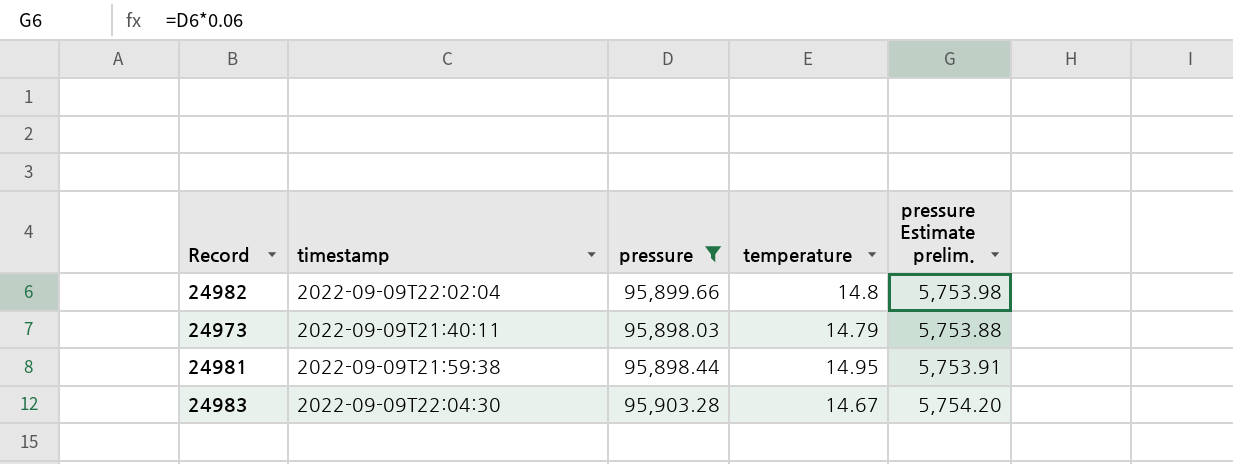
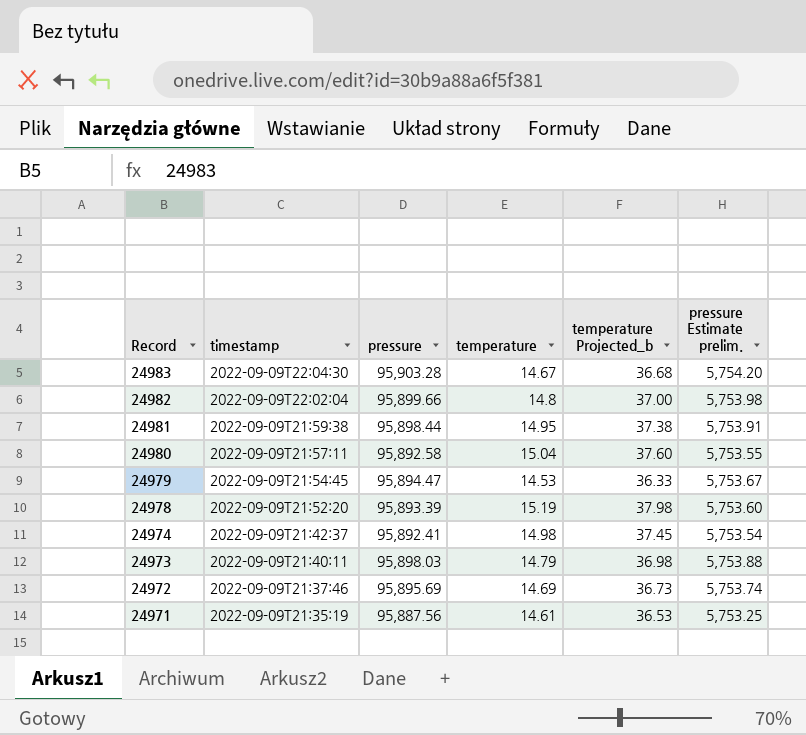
filter: pressure >= 95,898.03 -> none
row order: none -> Record descending
column temperature Projected_b | formula: none -> [temperature] * 2.5

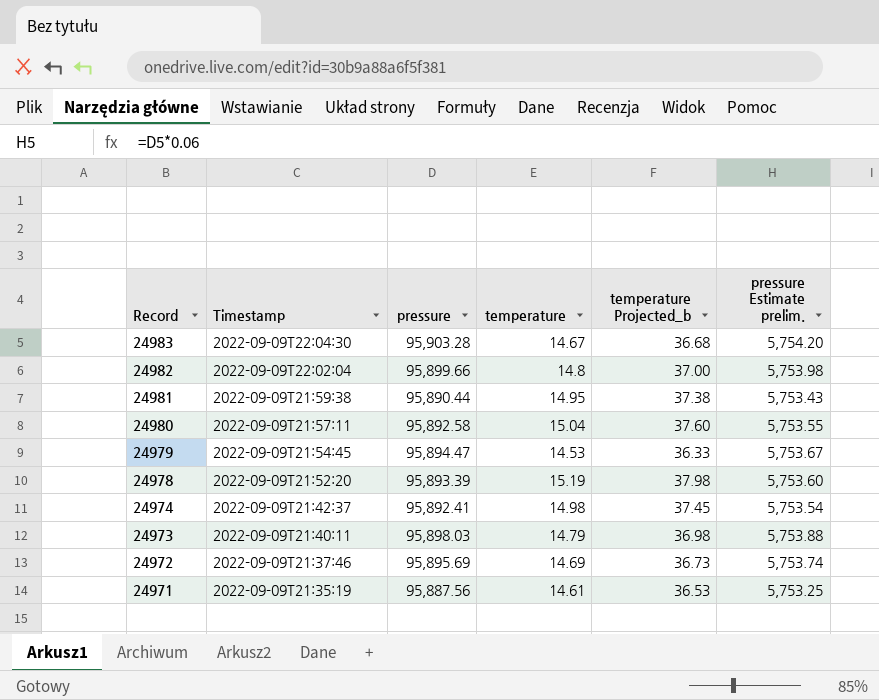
column name: timestamp -> Timestamp
24981 | pressure: 95,898.44 -> 95,890.44
24981 | pressure Estimate prelim.: 5,753.91 -> 5,753.43

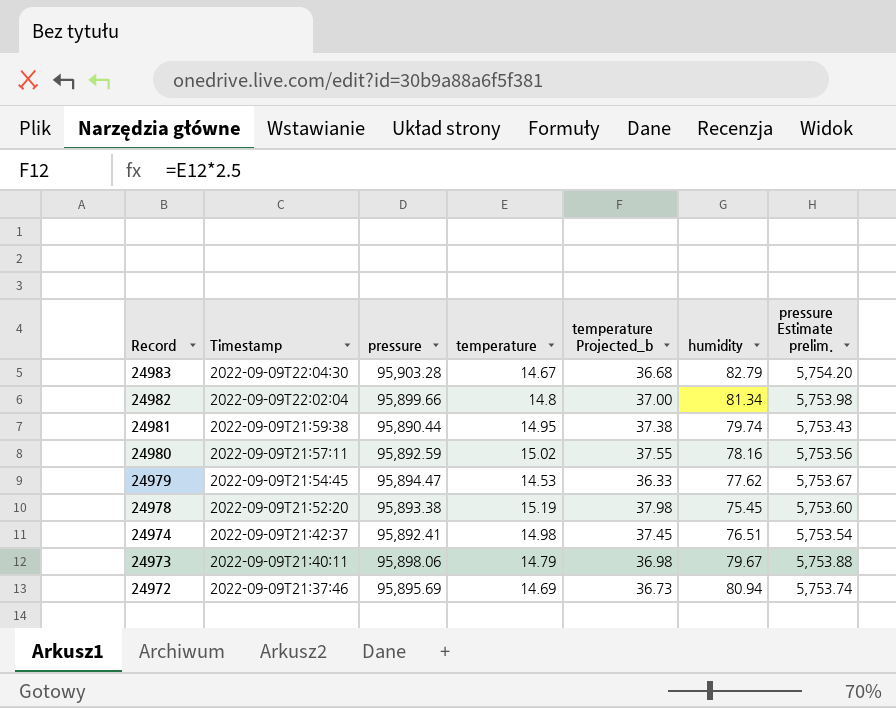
column humidity | position: none -> 6
row 24971: 2022-09-09T21:35:19 | 95,887.56 | 14.61 | 36.53 | 5,753.25 -> none
24980 | pressure: 95,892.58 -> 95,892.59
24980 | temperature: 15.04 -> 15.02
24980 | temperature Projected_b: 37.60 -> 37.55
24980 | pressure Estimate prelim.: 5,753.55 -> 5,753.56
24978 | pressure: 95,893.39 -> 95,893.38
24973 | pressure: 95,898.03 -> 95,898.06

